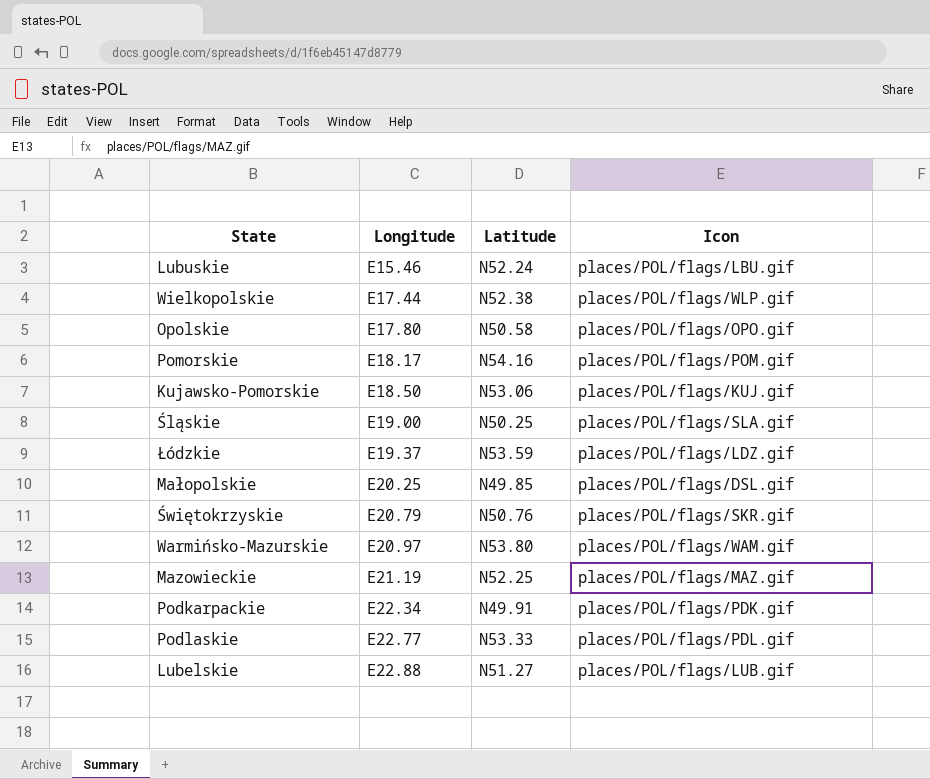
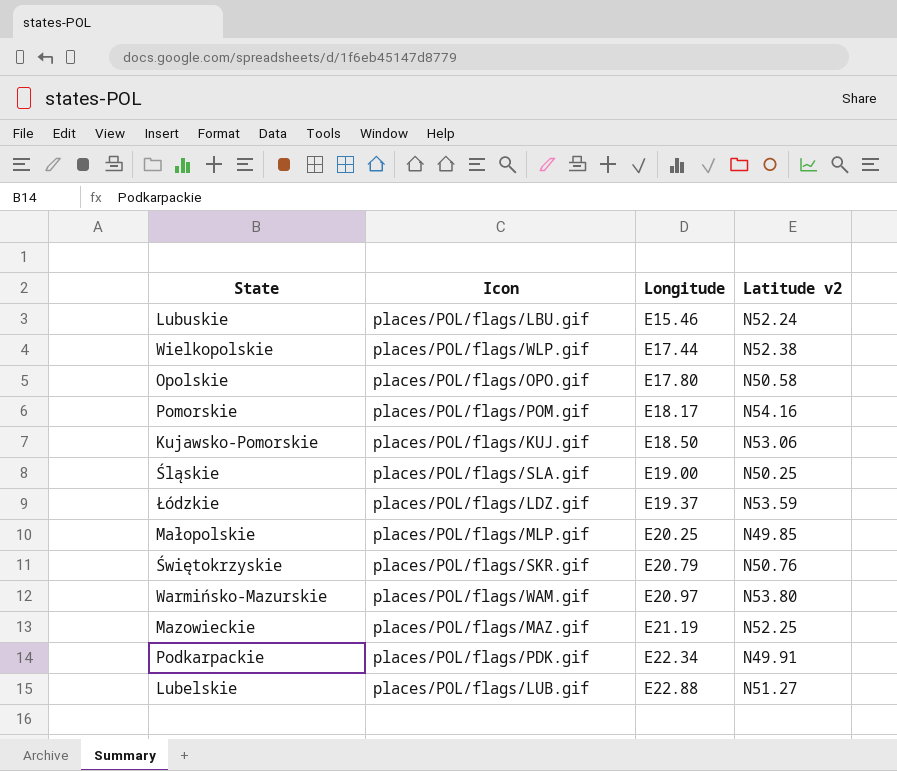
column Icon | position: 4 -> 2
column name: Latitude -> Latitude v2
row Podlaskie: E22.77 | N53.33 | places/POL/flags/PDL.gif -> none
Małopolskie | Icon: places/POL/flags/DSL.gif -> places/POL/flags/MLP.gif

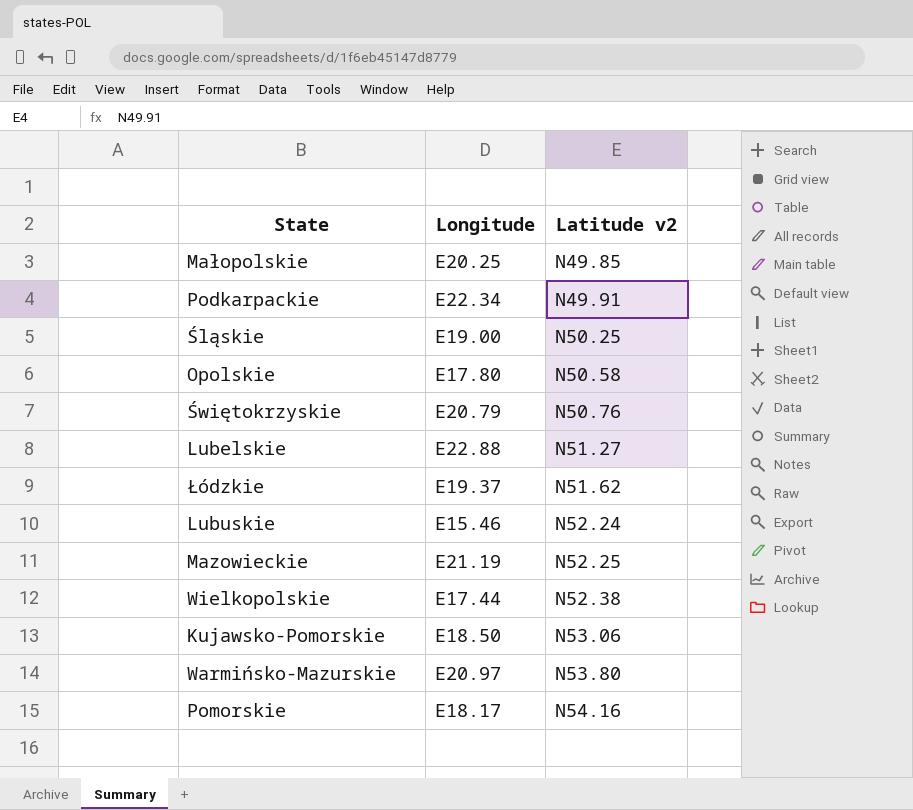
row order: Longitude ascending -> Latitude v2 ascending
column Icon | position: 2 -> none
Łódzkie | Latitude v2: N53.59 -> N51.62

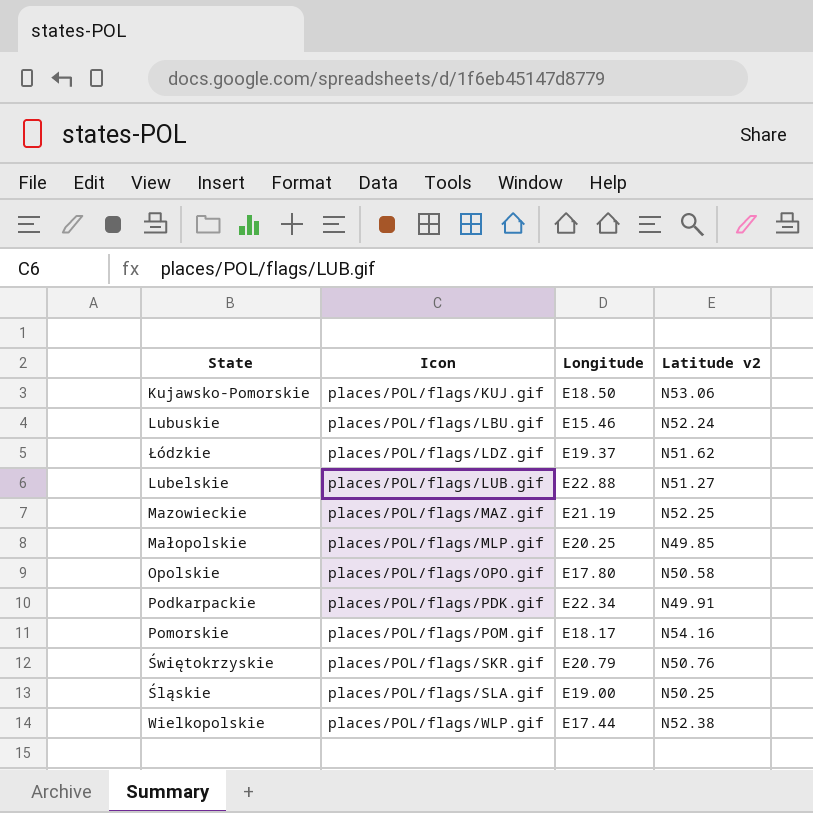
row order: Latitude v2 ascending -> Icon ascending
column Icon | position: none -> 2
row Warmińsko-Mazurskie: E20.97 | N53.80 -> none

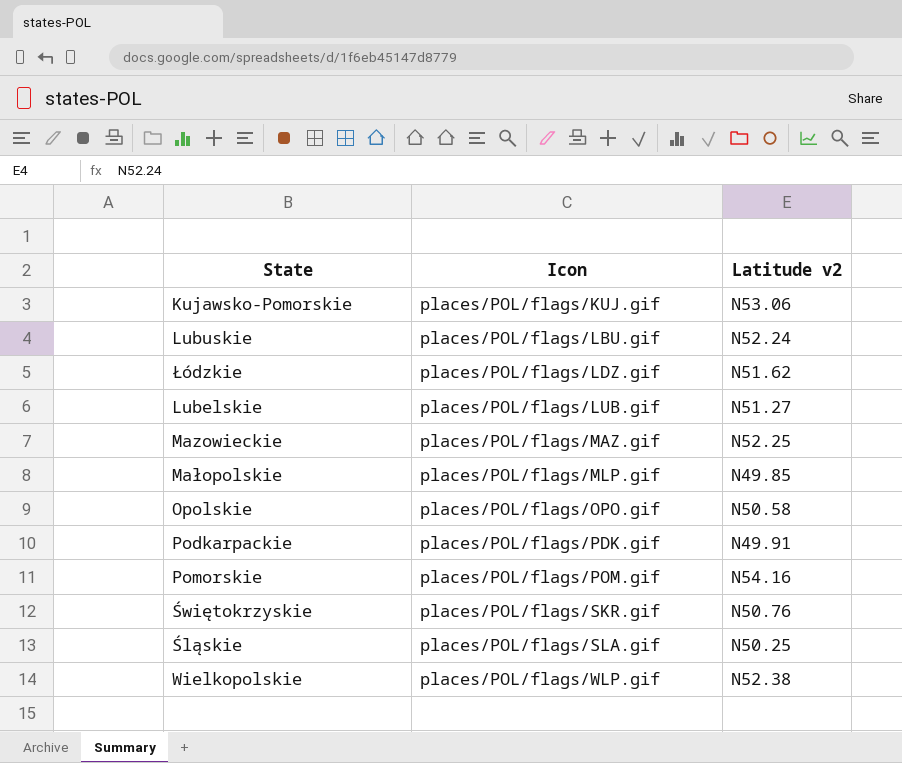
column Longitude | position: 3 -> none

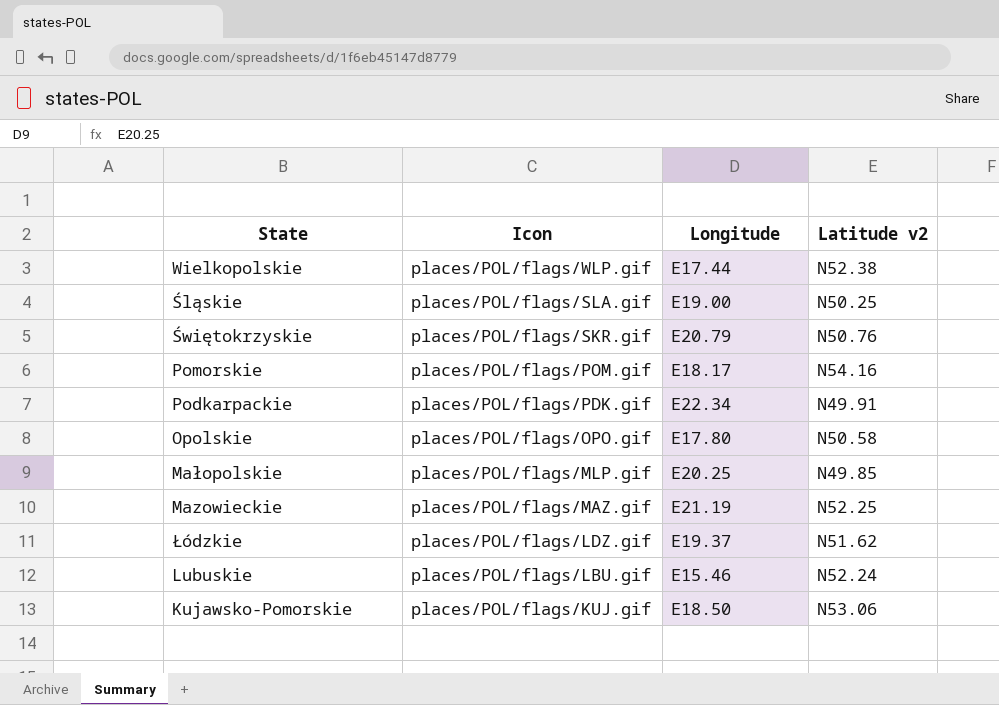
row order: Icon ascending -> Icon descending
column Longitude | position: none -> 3
row Lubelskie: places/POL/flags/LUB.gif | N51.27 -> none

